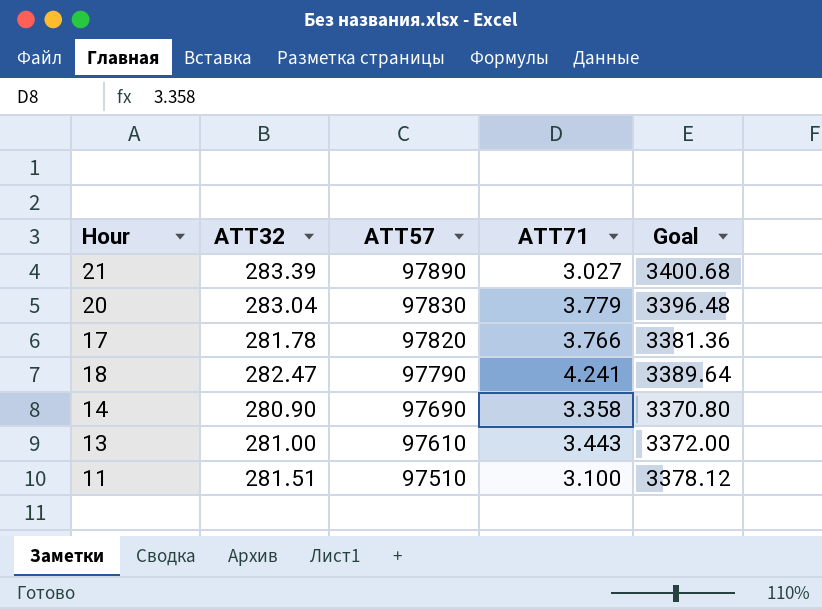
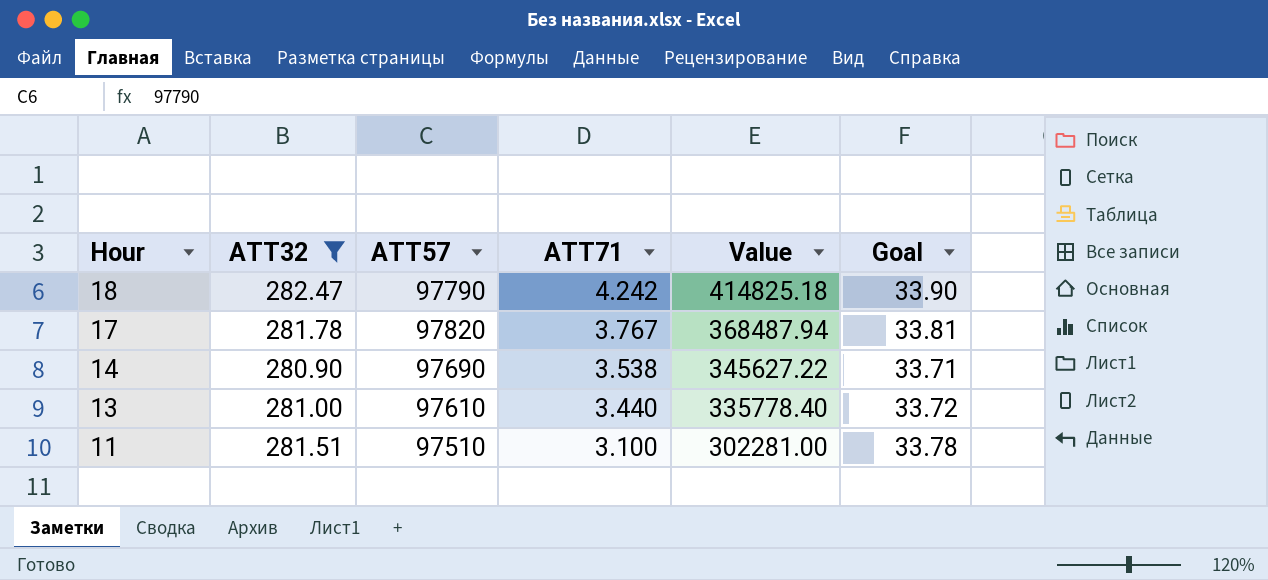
filter: none -> ATT32 <= 282.47
row order: ATT57 descending -> Hour descending
column Value | formula: none -> [ATT57] * [ATT71]
column Goal | formula: [ATT32] * 12 -> [ATT32] * 0.12
18 | ATT71: 4.241 -> 4.242
17 | ATT71: 3.766 -> 3.767
14 | ATT71: 3.358 -> 3.538
13 | ATT71: 3.443 -> 3.440

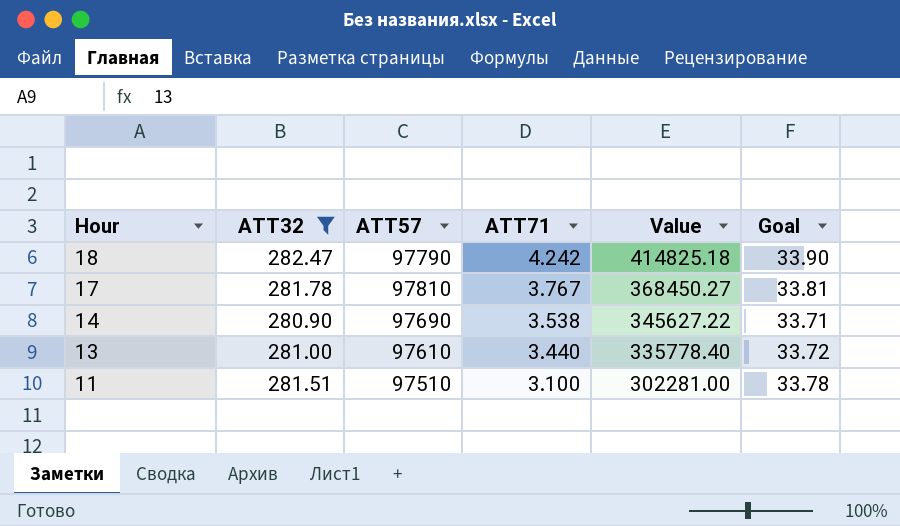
17 | ATT57: 97820 -> 97810
17 | Value: 368487.94 -> 368450.27

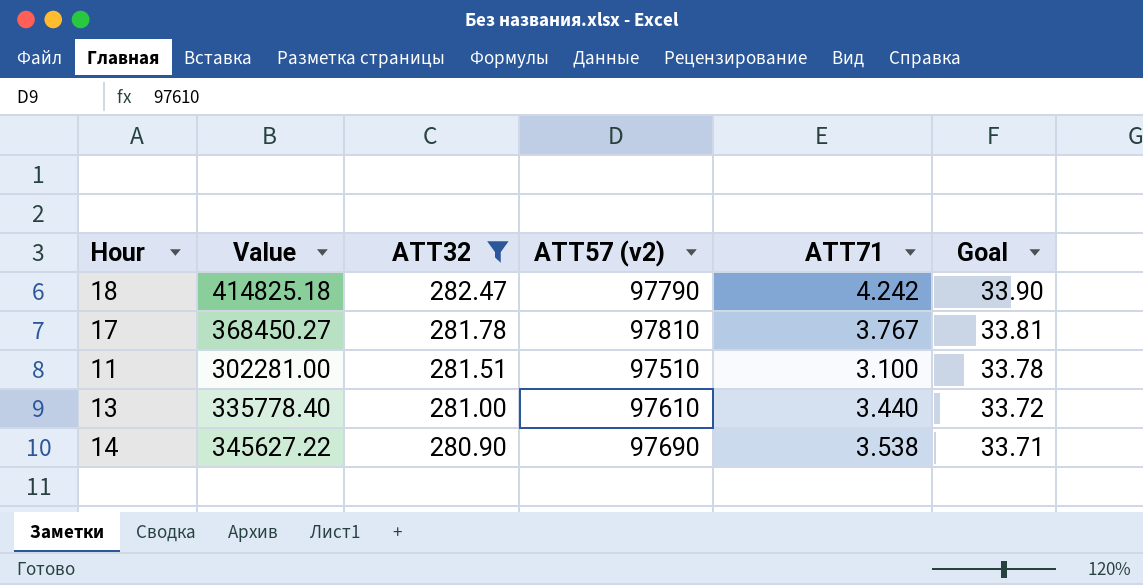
row order: Hour descending -> ATT32 descending
column Value | position: 5 -> 2
column name: ATT57 -> ATT57 (v2)

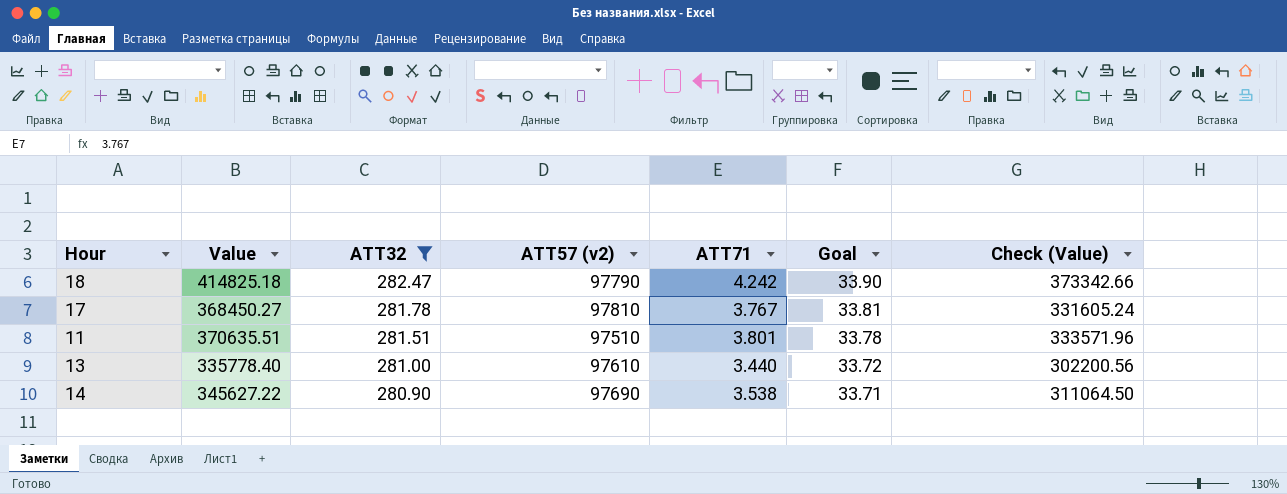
column Check (Value) | formula: none -> [Value] * 0.9
11 | Value: 302281.00 -> 370635.51
11 | ATT71: 3.100 -> 3.801

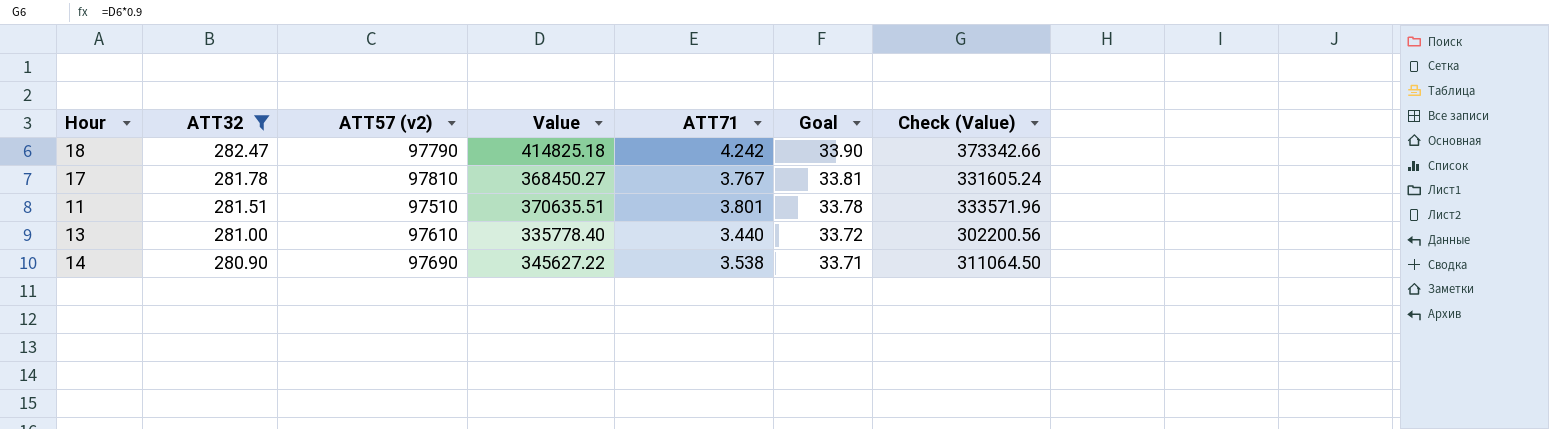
column Value | position: 2 -> 4

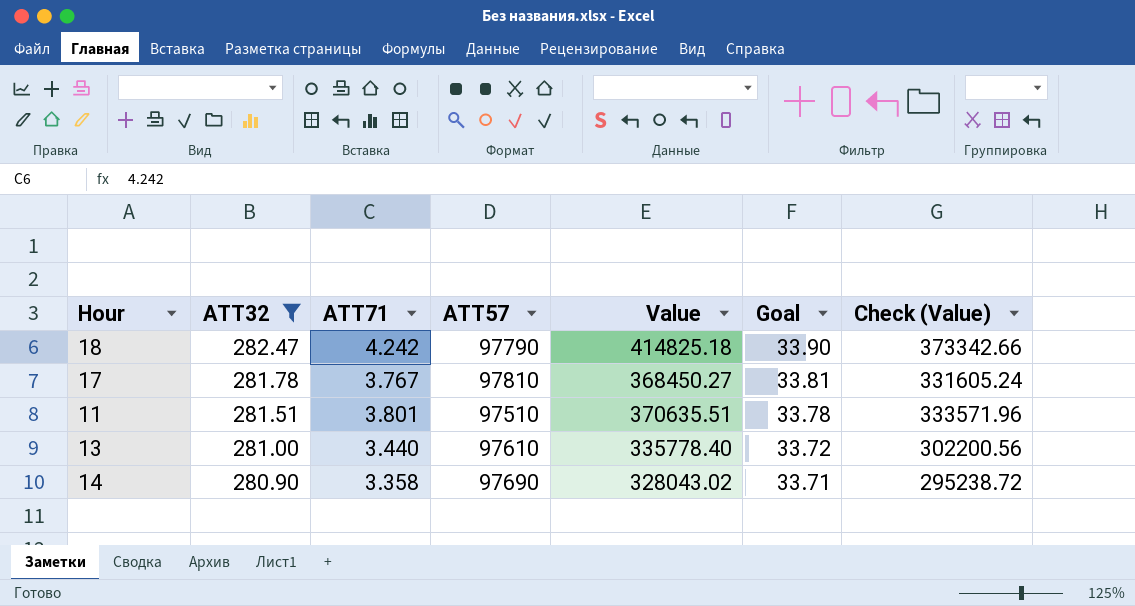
column ATT71 | position: 5 -> 3
column name: ATT57 (v2) -> ATT57
14 | ATT71: 3.538 -> 3.358
14 | Value: 345627.22 -> 328043.02
14 | Check (Value): 311064.50 -> 295238.72

